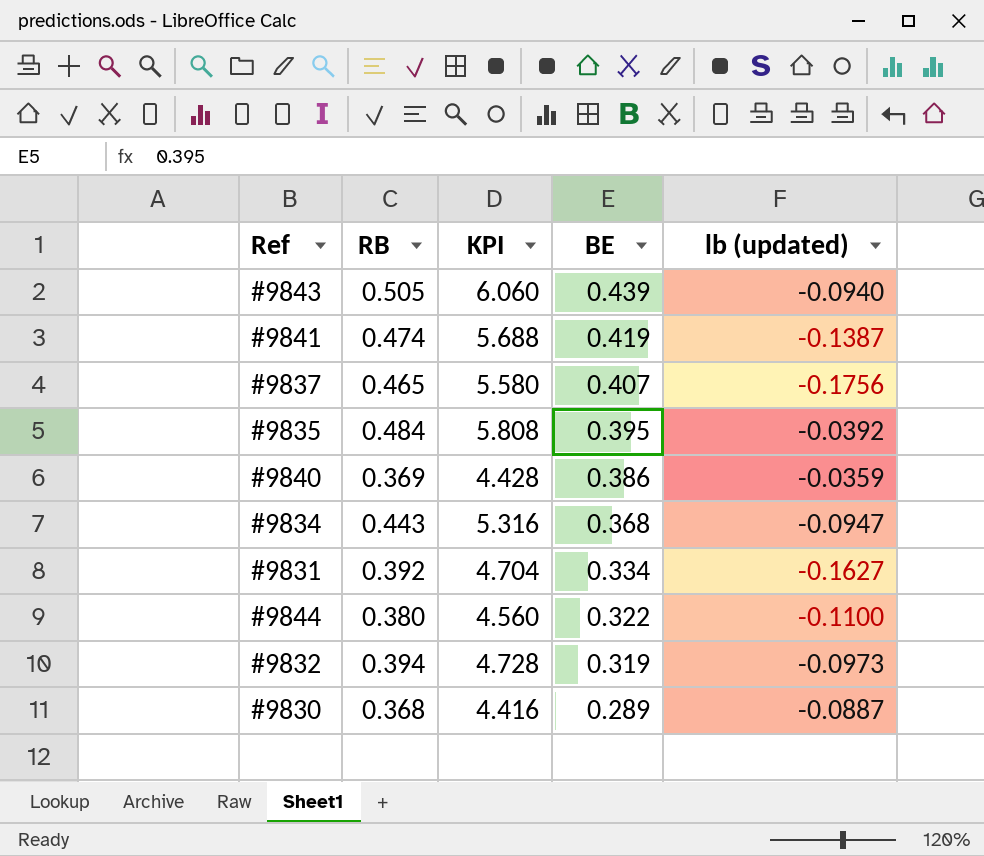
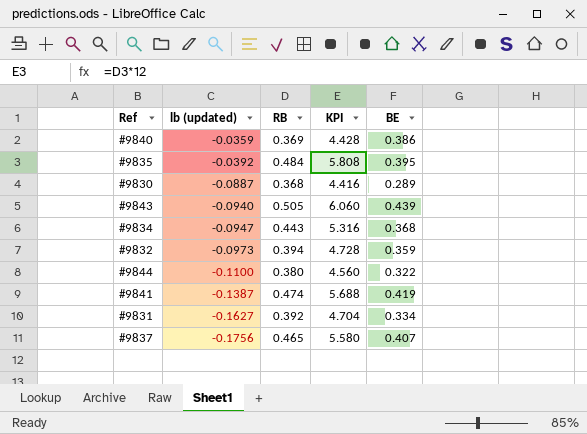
row order: BE descending -> lb (updated) descending
column lb (updated) | position: 5 -> 2
#9832 | BE: 0.319 -> 0.359

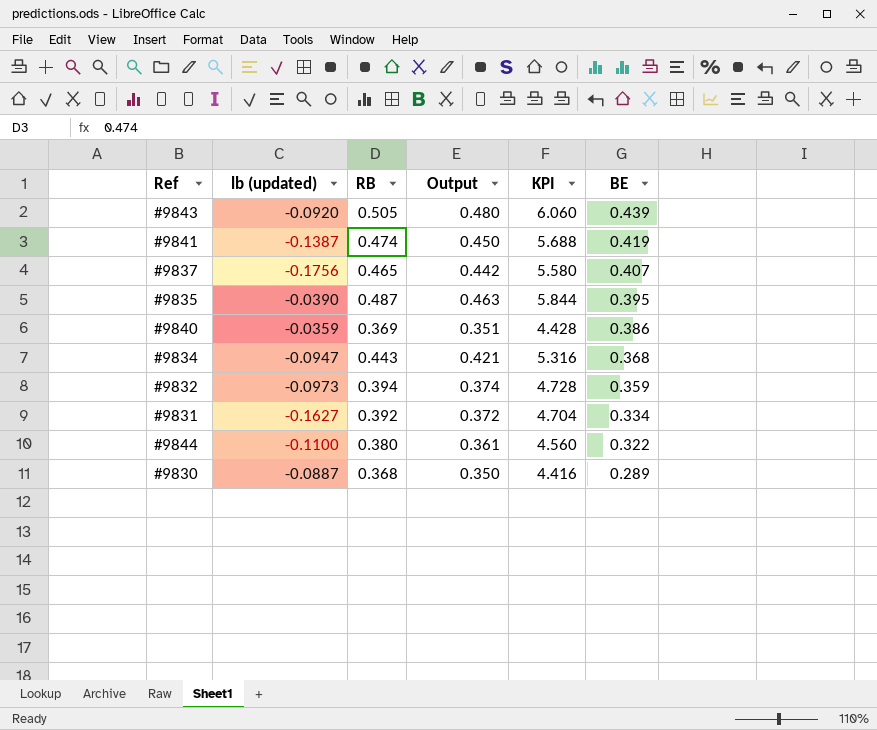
row order: lb (updated) descending -> BE descending
column Output | formula: none -> [RB] * 0.95
#9843 | lb (updated): -0.0940 -> -0.0920
#9835 | lb (updated): -0.0392 -> -0.0390
#9835 | RB: 0.484 -> 0.487
#9835 | KPI: 5.808 -> 5.844

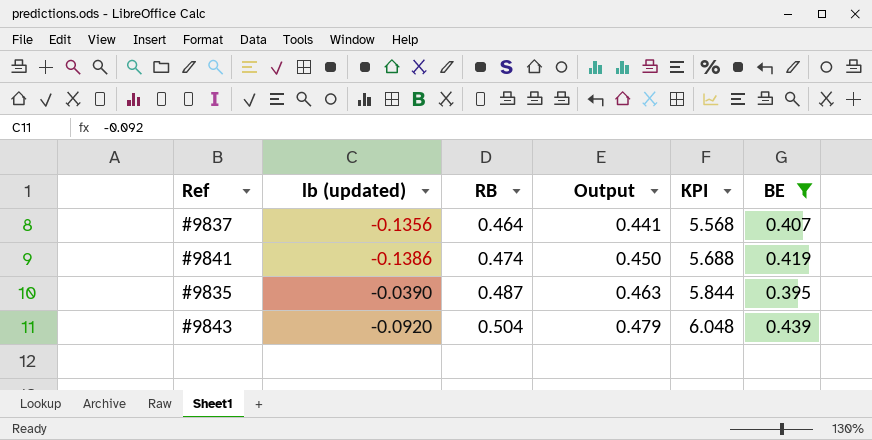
filter: none -> BE >= 0.395
row order: BE descending -> RB ascending
#9837 | lb (updated): -0.1756 -> -0.1356
#9837 | RB: 0.465 -> 0.464
#9837 | Output: 0.442 -> 0.441
#9837 | KPI: 5.580 -> 5.568
#9841 | lb (updated): -0.1387 -> -0.1386
#9843 | RB: 0.505 -> 0.504
#9843 | Output: 0.480 -> 0.479
#9843 | KPI: 6.060 -> 6.048

